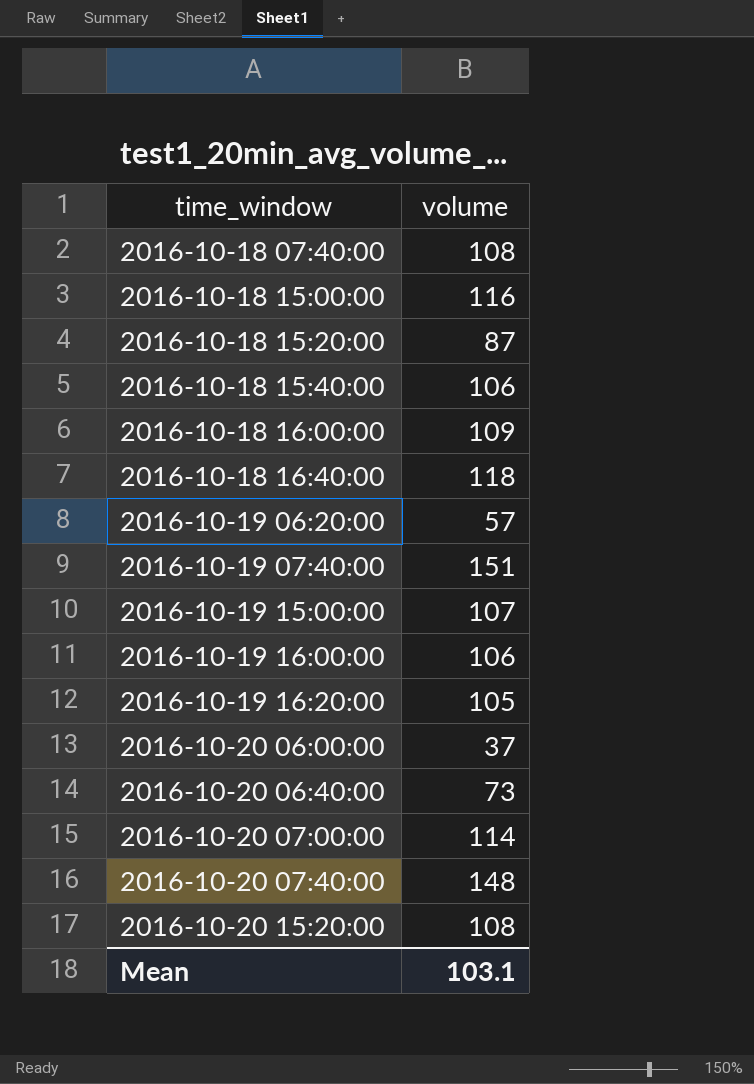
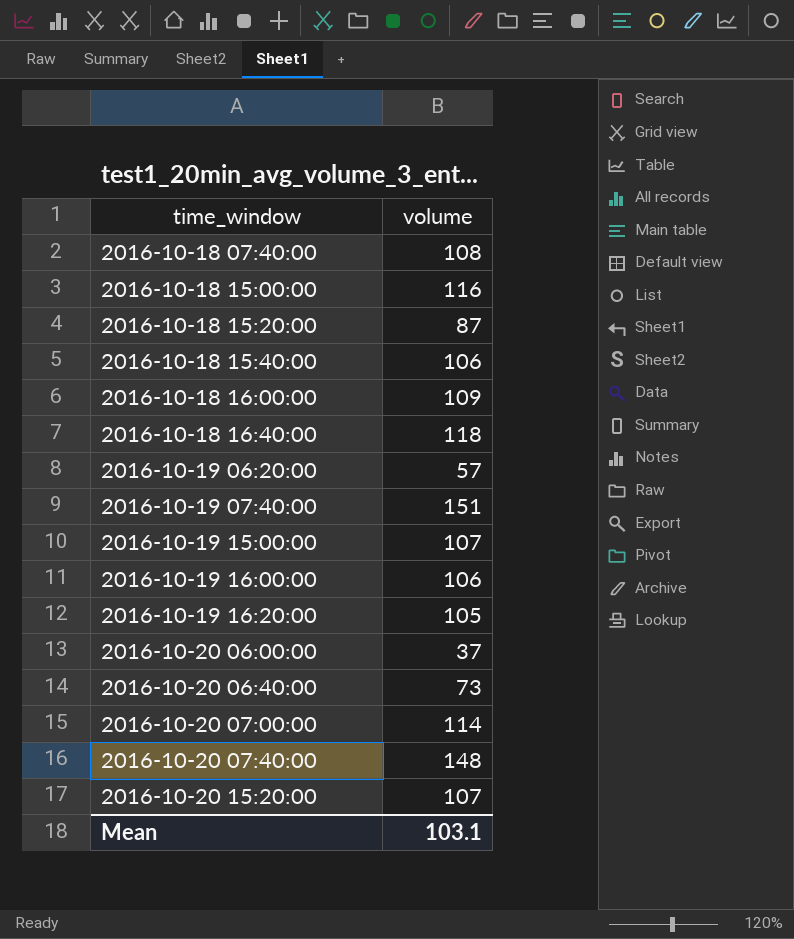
2016-10-20 15:20:00 | volume: 108 -> 107

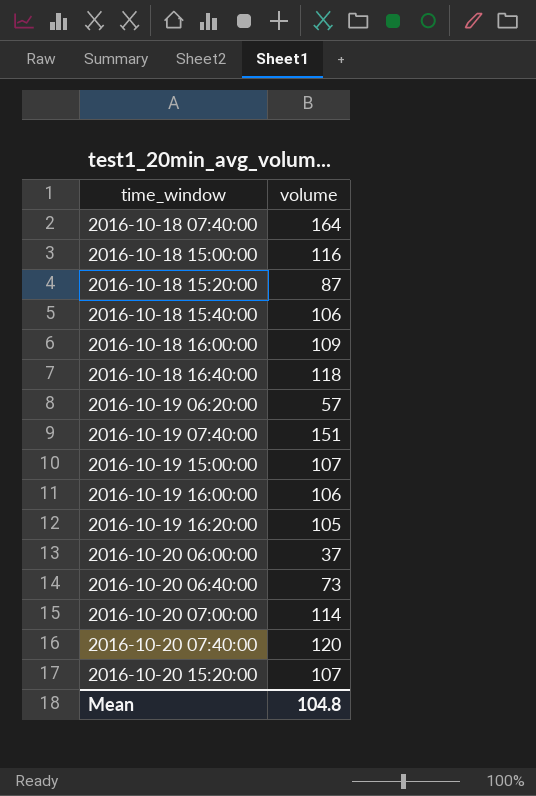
2016-10-18 07:40:00 | volume: 108 -> 164
2016-10-20 07:40:00 | volume: 148 -> 120
Mean | volume: 103.1 -> 104.8

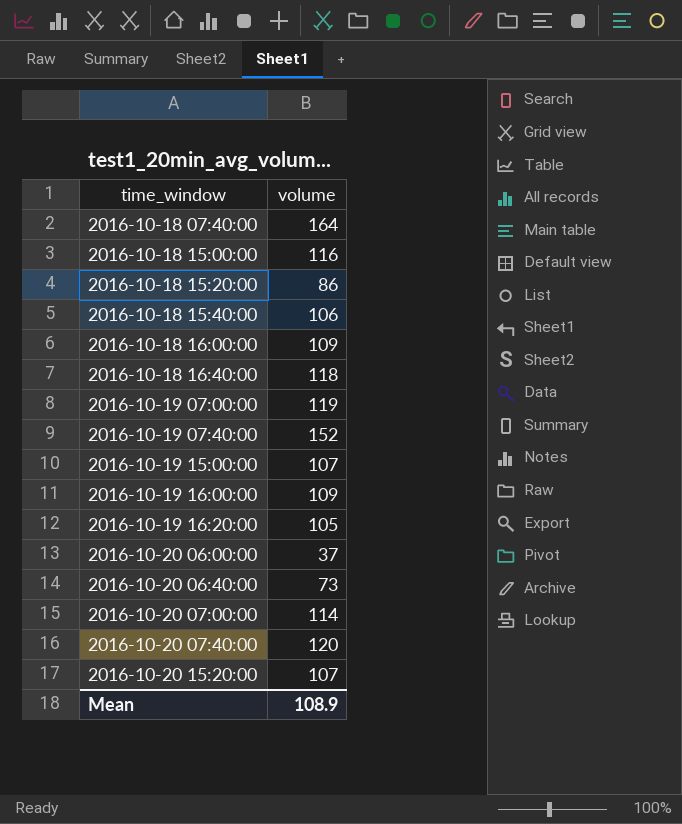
row 2016-10-19 06:20:00: 57 -> none
2016-10-18 15:20:00 | volume: 87 -> 86
row 2016-10-19 07:00:00: none -> 119
2016-10-19 07:40:00 | volume: 151 -> 152
2016-10-19 16:00:00 | volume: 106 -> 109
Mean | volume: 104.8 -> 108.9

